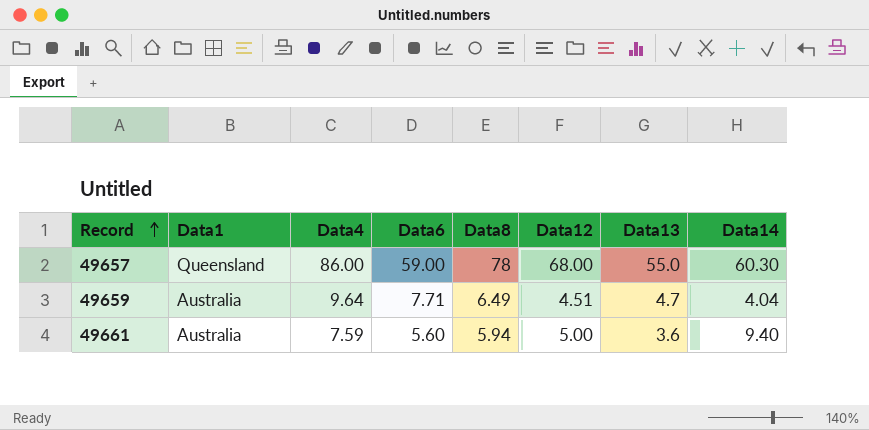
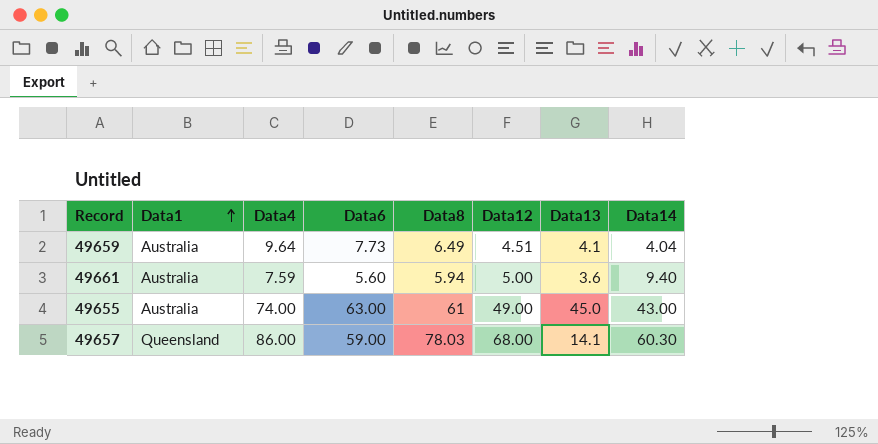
row order: Record ascending -> Data1 ascending
49659 | Data6: 7.71 -> 7.73
49659 | Data13: 4.7 -> 4.1
row 49655: none -> Australia | 74.00 | 63.00 | 61 | 49.00 | 45.0 | 43.00
49657 | Data8: 78 -> 78.03
49657 | Data13: 55.0 -> 14.1

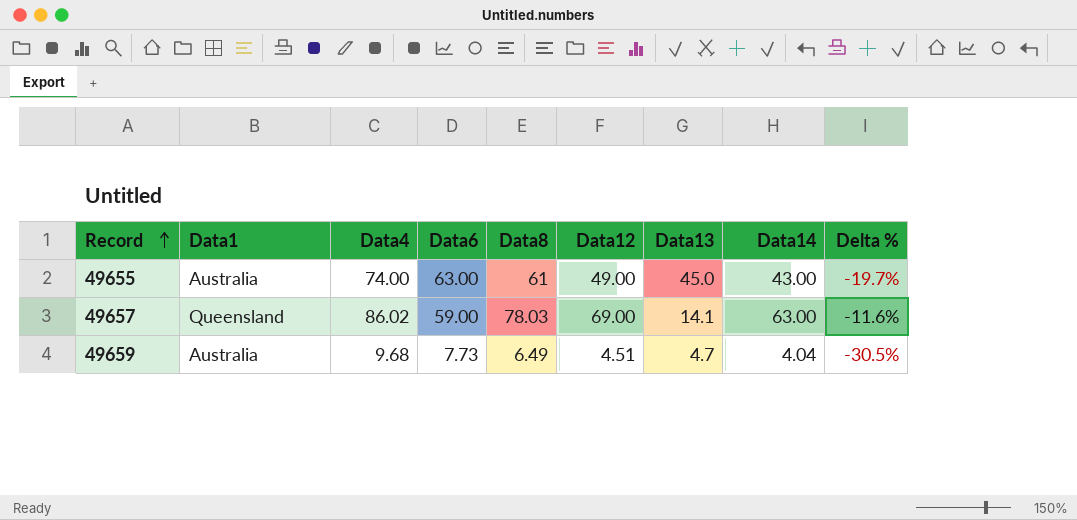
row order: Data1 ascending -> Record ascending
column Delta % | formula: none -> ([Data12] - [Data8]) / [Data8]
row 49661: Australia | 7.59 | 5.60 | 5.94 | 5.00 | 3.6 | 9.40 -> none
49657 | Data4: 86.00 -> 86.02
49657 | Data12: 68.00 -> 69.00
49657 | Data14: 60.30 -> 63.00
49659 | Data4: 9.64 -> 9.68
49659 | Data13: 4.1 -> 4.7

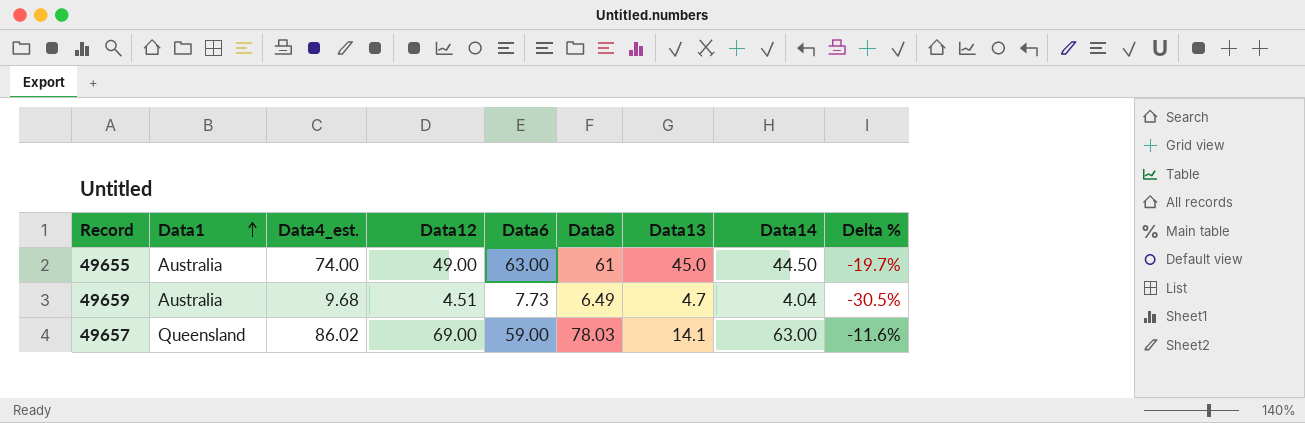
row order: Record ascending -> Data1 ascending
column name: Data4 -> Data4_est.
column Data12 | position: 6 -> 4
49655 | Data14: 43.00 -> 44.50

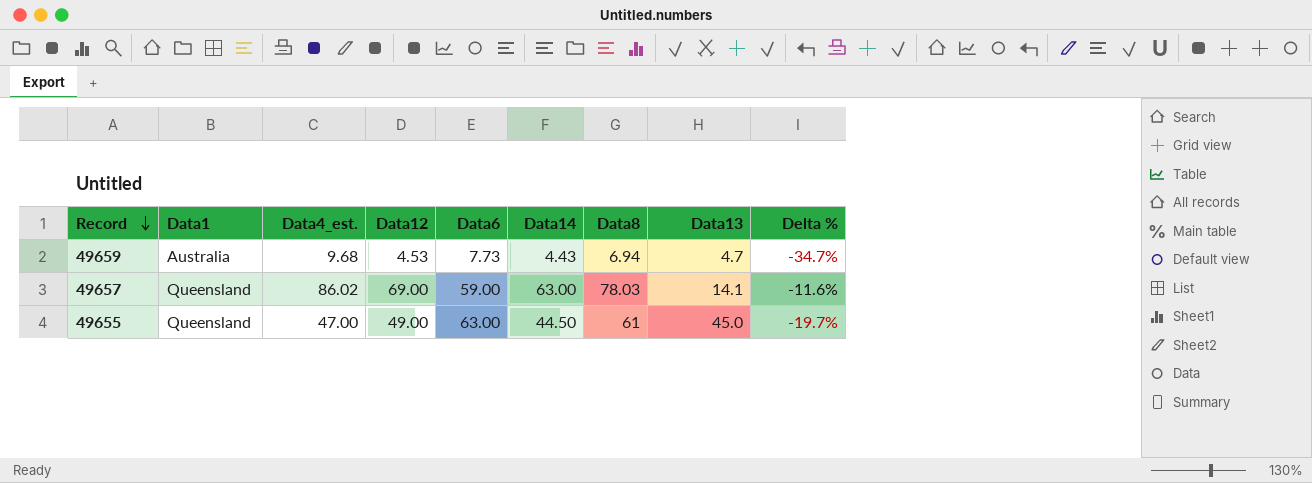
row order: Data1 ascending -> Record descending
column Data14 | position: 8 -> 6
49659 | Data12: 4.51 -> 4.53
49659 | Data14: 4.04 -> 4.43
49659 | Data8: 6.49 -> 6.94
49659 | Delta %: -30.5% -> -34.7%
49655 | Data1: Australia -> Queensland
49655 | Data4_est.: 74.00 -> 47.00

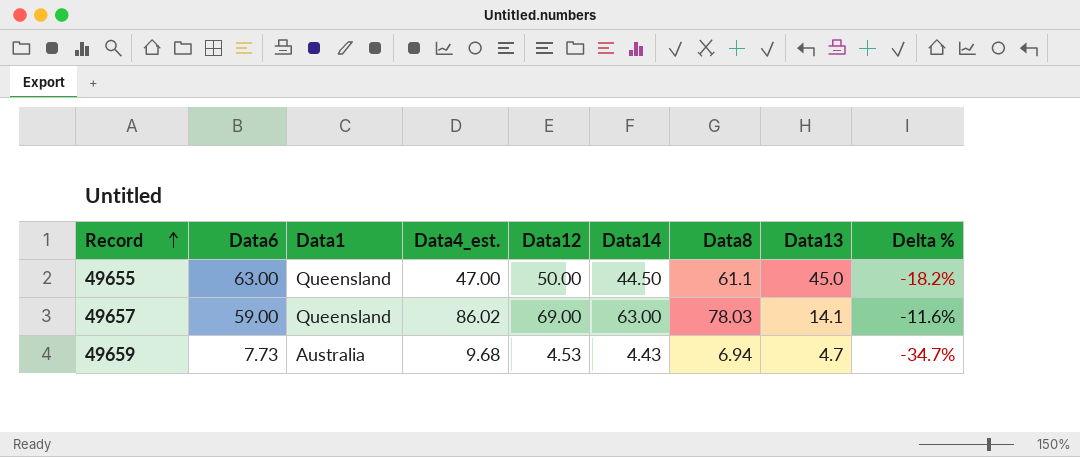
row order: Record descending -> Record ascending
column Data6 | position: 5 -> 2
49655 | Data12: 49.00 -> 50.00
49655 | Data8: 61 -> 61.1
49655 | Delta %: -19.7% -> -18.2%

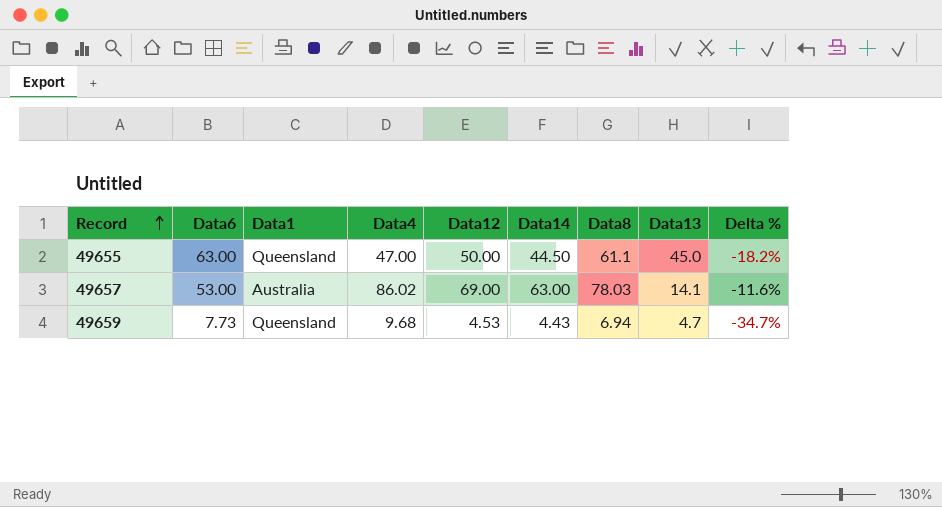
column name: Data4_est. -> Data4
49657 | Data6: 59.00 -> 53.00
49657 | Data1: Queensland -> Australia
49659 | Data1: Australia -> Queensland

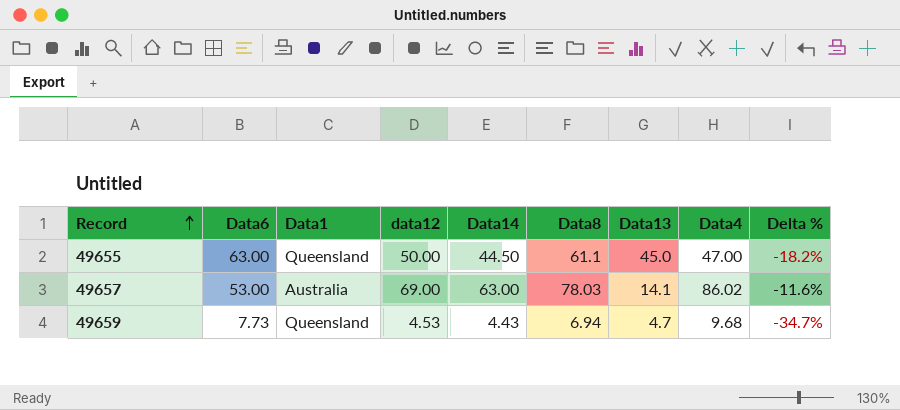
column name: Data12 -> data12
column Data4 | position: 4 -> 8

